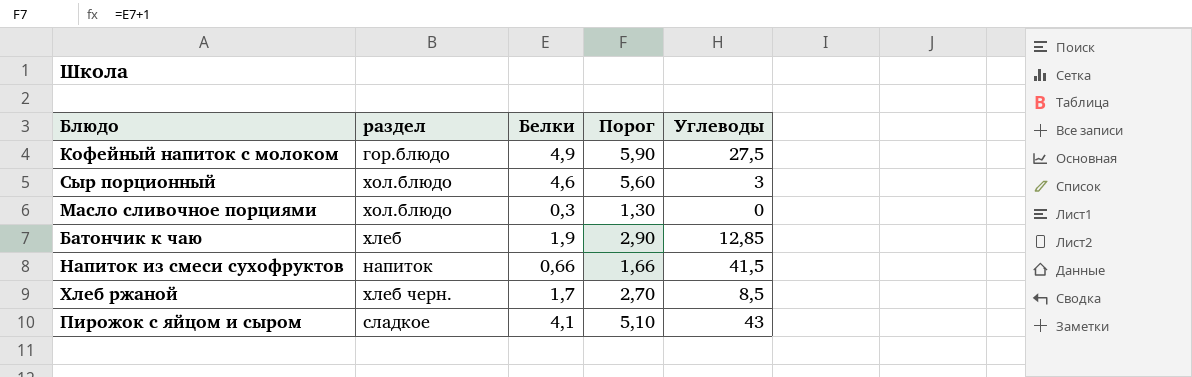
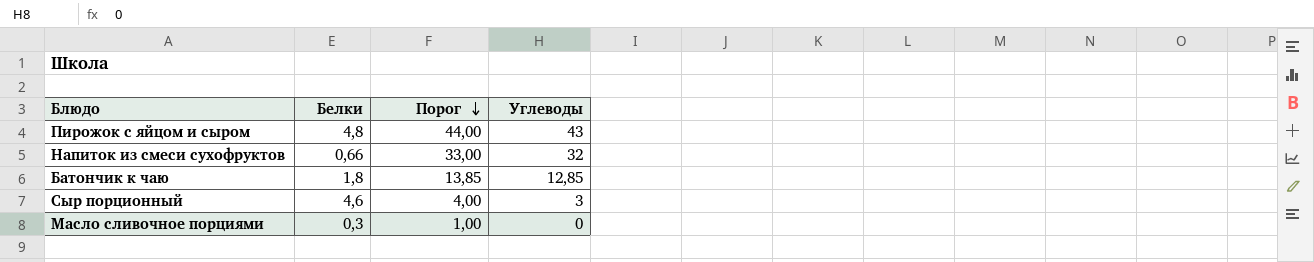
row order: none -> Порог descending
column раздел | position: 2 -> none
column Порог | formula: [Белки] + 1 -> [Углеводы] + 1
row Кофейный напиток с молоком: гор.блюдо | 4,9 | 5,90 | 27,5 -> none
row Хлеб ржаной: хлеб черн. | 1,7 | 2,70 | 8,5 -> none
Пирожок с яйцом и сыром | Белки: 4,1 -> 4,8
Напиток из смеси сухофруктов | Углеводы: 41,5 -> 32
Батончик к чаю | Белки: 1,9 -> 1,8

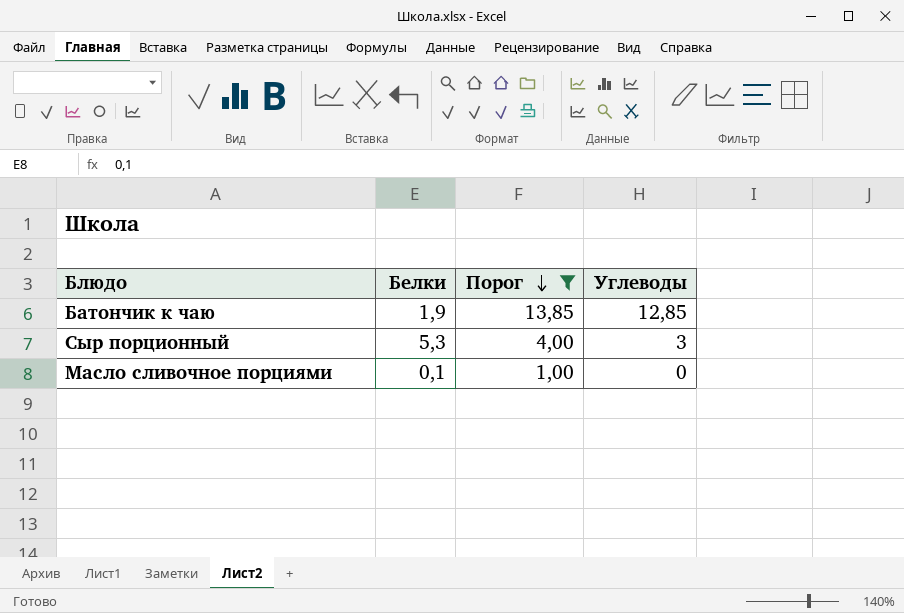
filter: none -> Порог <= 13,85
Батончик к чаю | Белки: 1,8 -> 1,9
Сыр порционный | Белки: 4,6 -> 5,3
Масло сливочное порциями | Белки: 0,3 -> 0,1

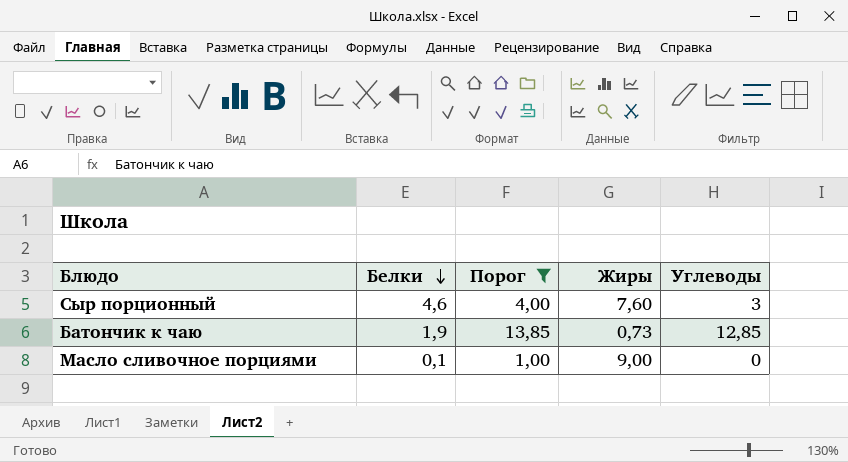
row order: Порог descending -> Белки descending
column Жиры | position: none -> 4
Сыр порционный | Белки: 5,3 -> 4,6

